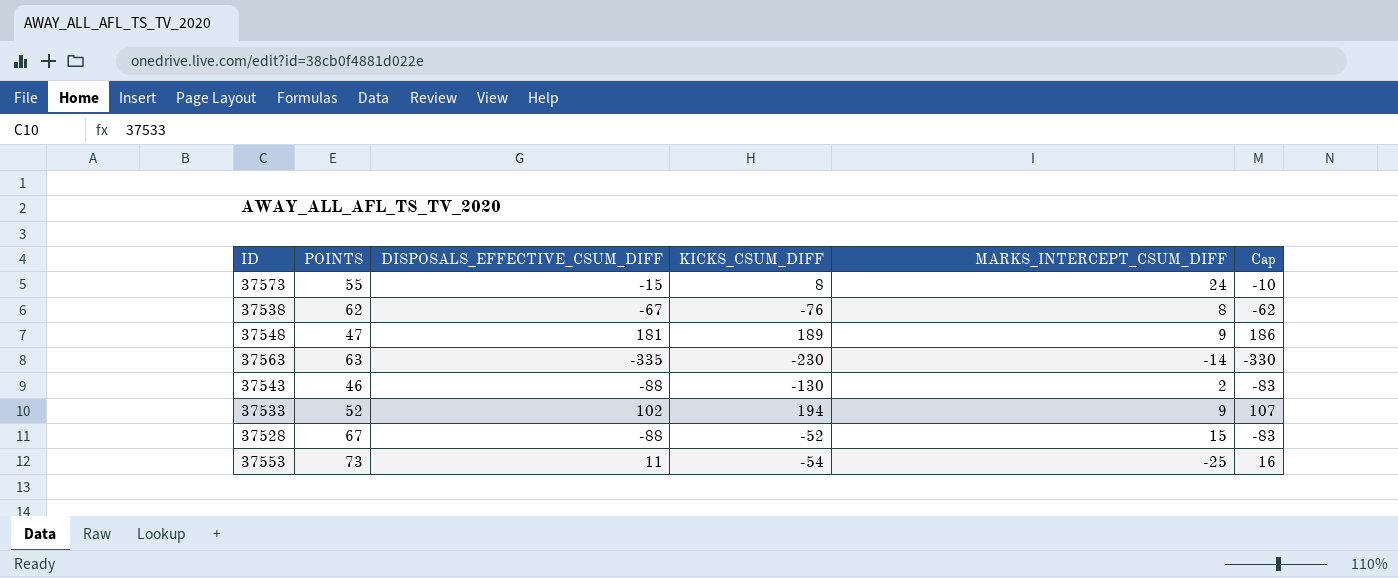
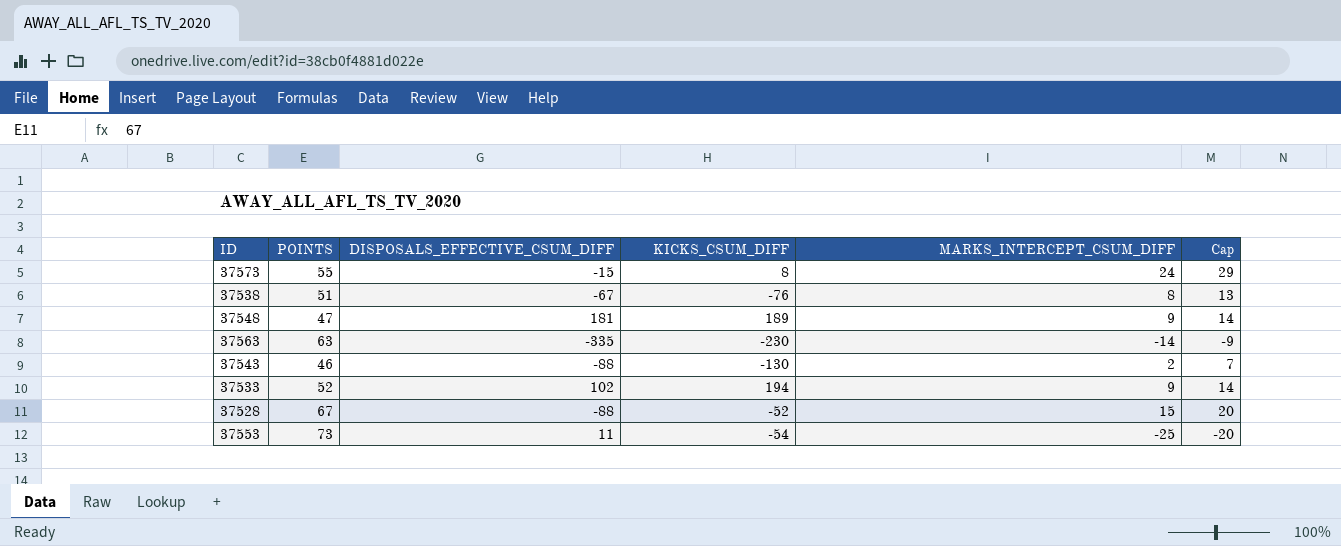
column Cap | formula: [DISPOSALS_EFFECTIVE_CSUM_DIFF] + 5 -> [MARKS_INTERCEPT_CSUM_DIFF] + 5
37538 | POINTS: 62 -> 51

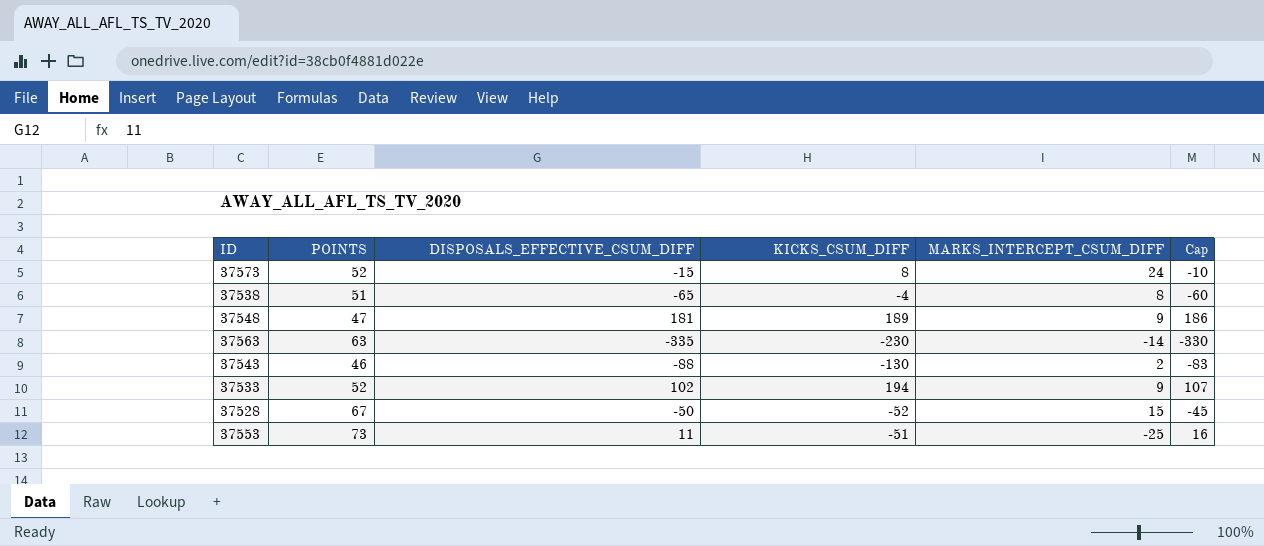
column Cap | formula: [MARKS_INTERCEPT_CSUM_DIFF] + 5 -> [DISPOSALS_EFFECTIVE_CSUM_DIFF] + 5
37573 | POINTS: 55 -> 52
37538 | DISPOSALS_EFFECTIVE_CSUM_DIFF: -67 -> -65
37538 | KICKS_CSUM_DIFF: -76 -> -4
37528 | DISPOSALS_EFFECTIVE_CSUM_DIFF: -88 -> -50
37553 | KICKS_CSUM_DIFF: -54 -> -51

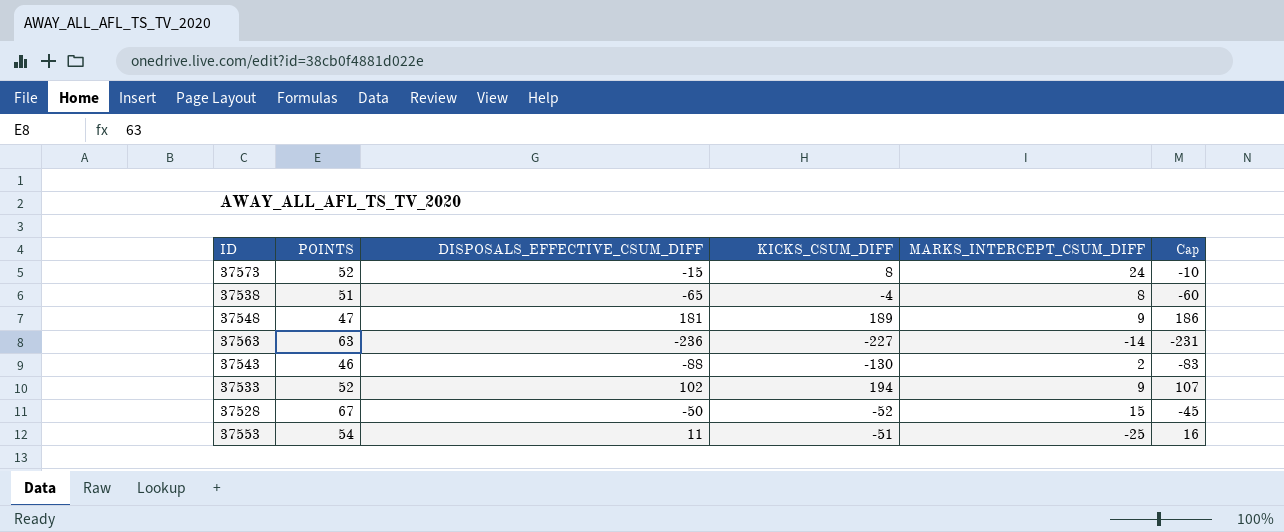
37563 | DISPOSALS_EFFECTIVE_CSUM_DIFF: -335 -> -236
37563 | KICKS_CSUM_DIFF: -230 -> -227
37563 | Cap: -330 -> -231
37553 | POINTS: 73 -> 54

